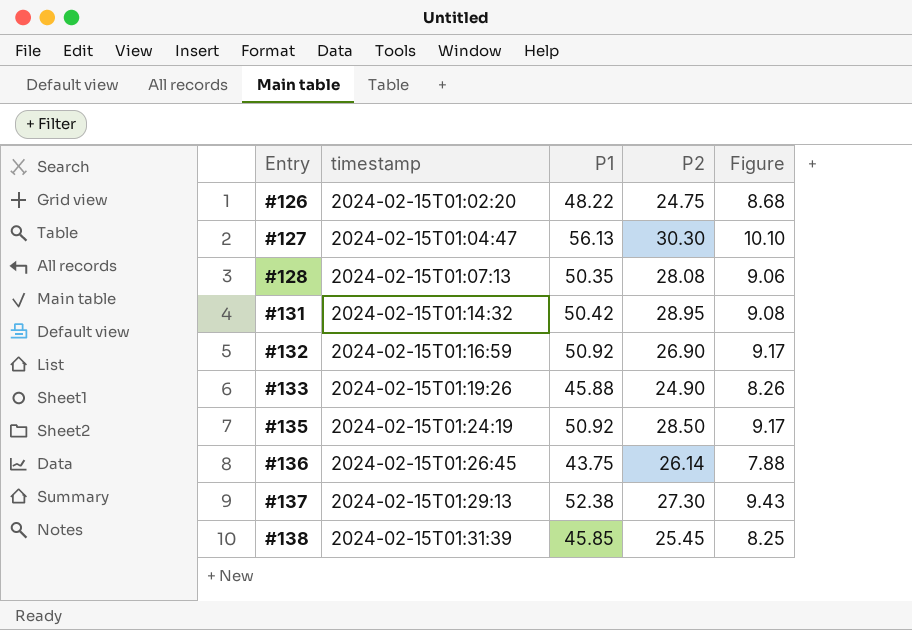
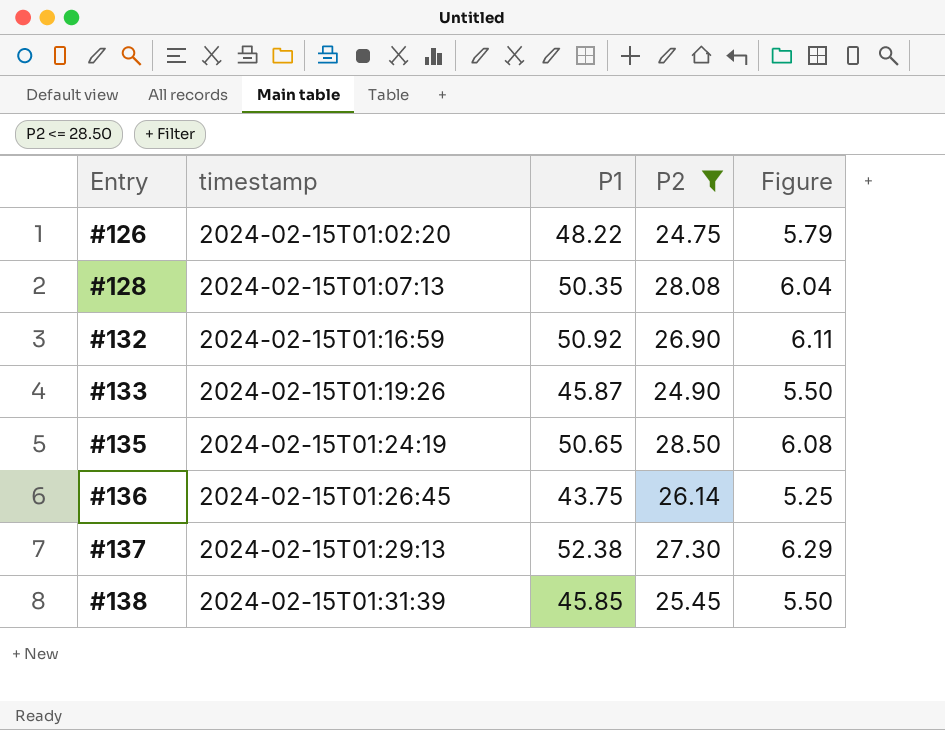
filter: none -> P2 <= 28.50
column Figure | formula: [P1] * 0.18 -> [P1] * 0.12
#133 | P1: 45.88 -> 45.87
#135 | P1: 50.92 -> 50.65

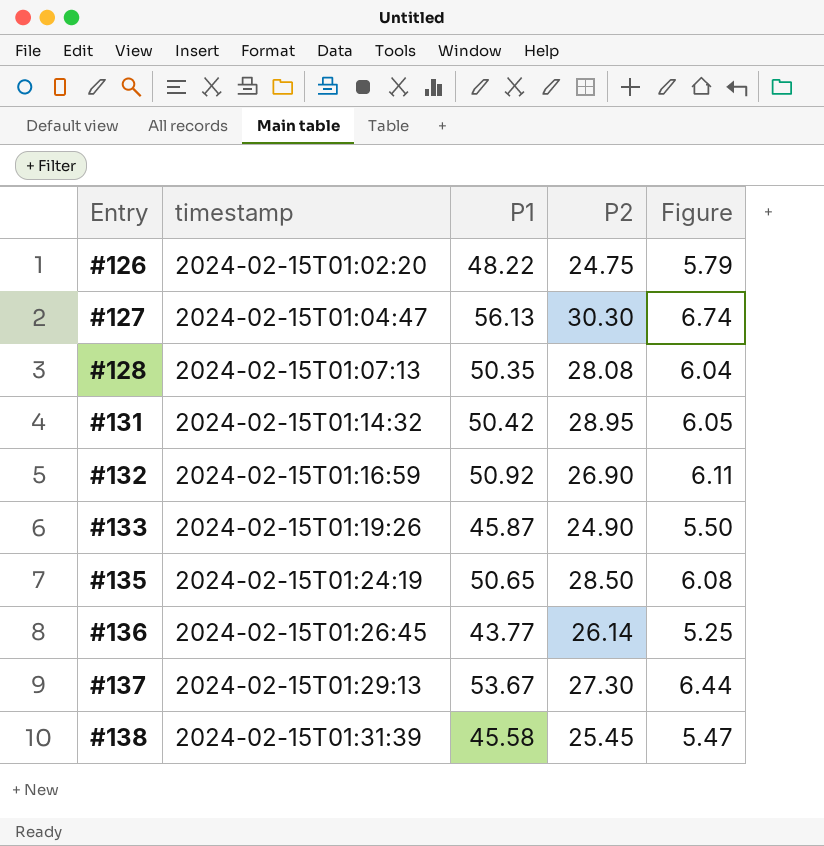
filter: P2 <= 28.50 -> none
#136 | P1: 43.75 -> 43.77
#137 | P1: 52.38 -> 53.67
#137 | Figure: 6.29 -> 6.44
#138 | P1: 45.85 -> 45.58
#138 | Figure: 5.50 -> 5.47

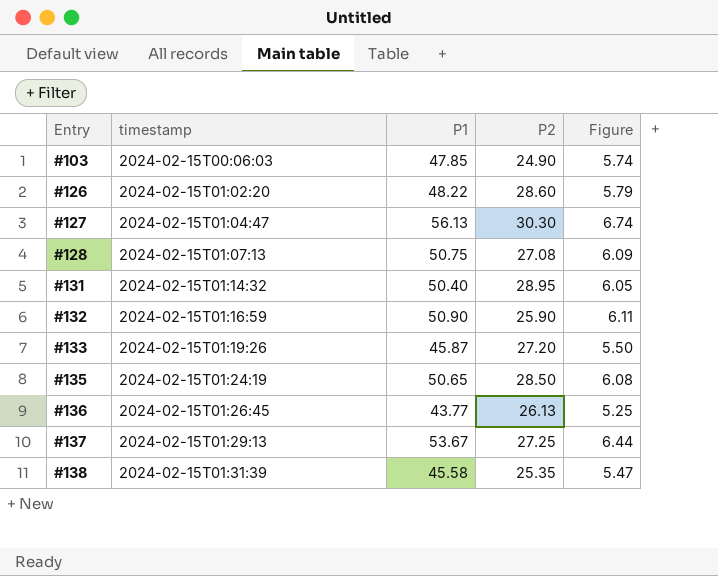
row #103: none -> 2024-02-15T00:06:03 | 47.85 | 24.90 | 5.74
#126 | P2: 24.75 -> 28.60
#128 | P1: 50.35 -> 50.75
#128 | P2: 28.08 -> 27.08
#128 | Figure: 6.04 -> 6.09
#131 | P1: 50.42 -> 50.40
#132 | P1: 50.92 -> 50.90
#132 | P2: 26.90 -> 25.90
#133 | P2: 24.90 -> 27.20
#136 | P2: 26.14 -> 26.13
#137 | P2: 27.30 -> 27.25
#138 | P2: 25.45 -> 25.35

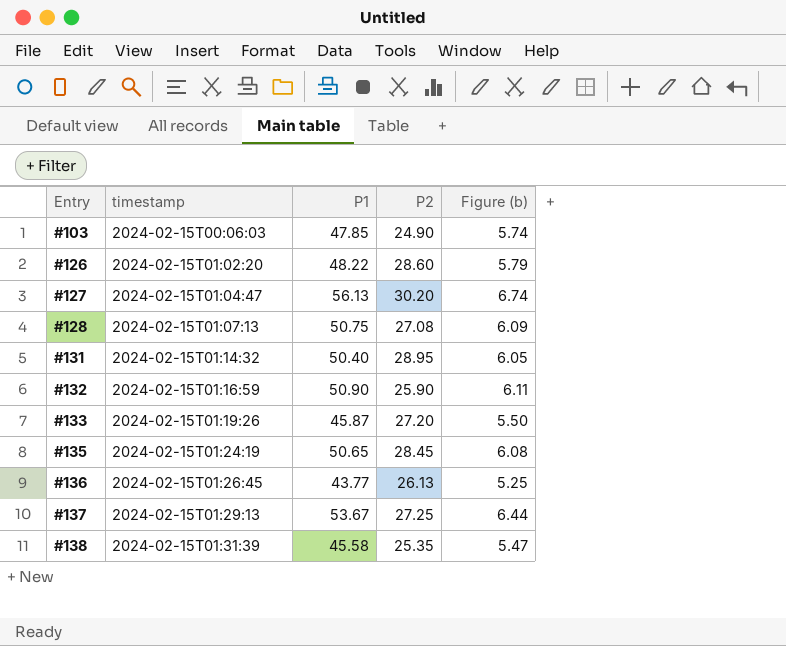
column name: Figure -> Figure (b)
#127 | P2: 30.30 -> 30.20
#135 | P2: 28.50 -> 28.45

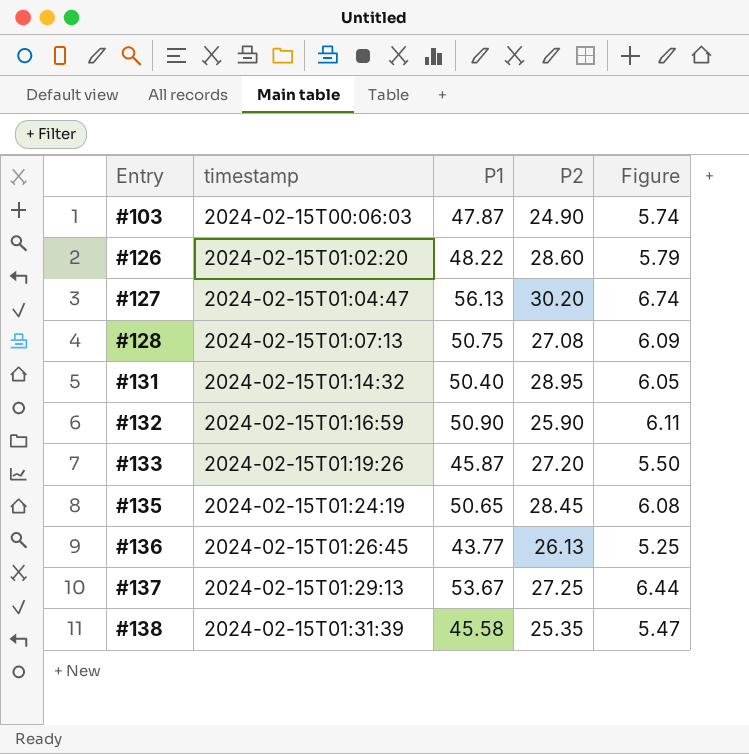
column name: Figure (b) -> Figure
#103 | P1: 47.85 -> 47.87

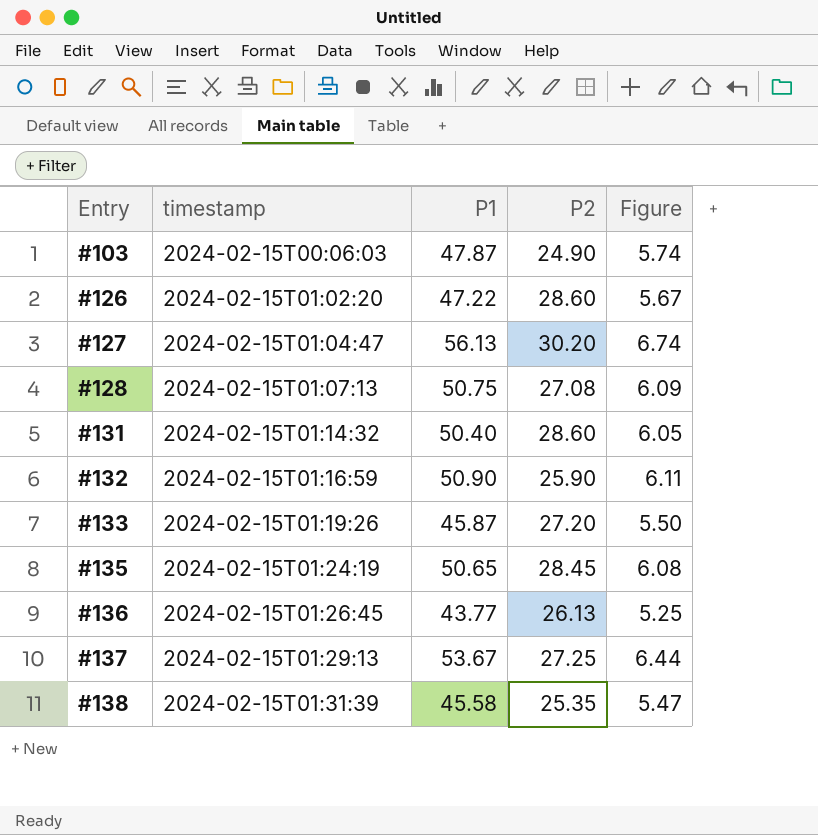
#126 | P1: 48.22 -> 47.22
#126 | Figure: 5.79 -> 5.67
#131 | P2: 28.95 -> 28.60

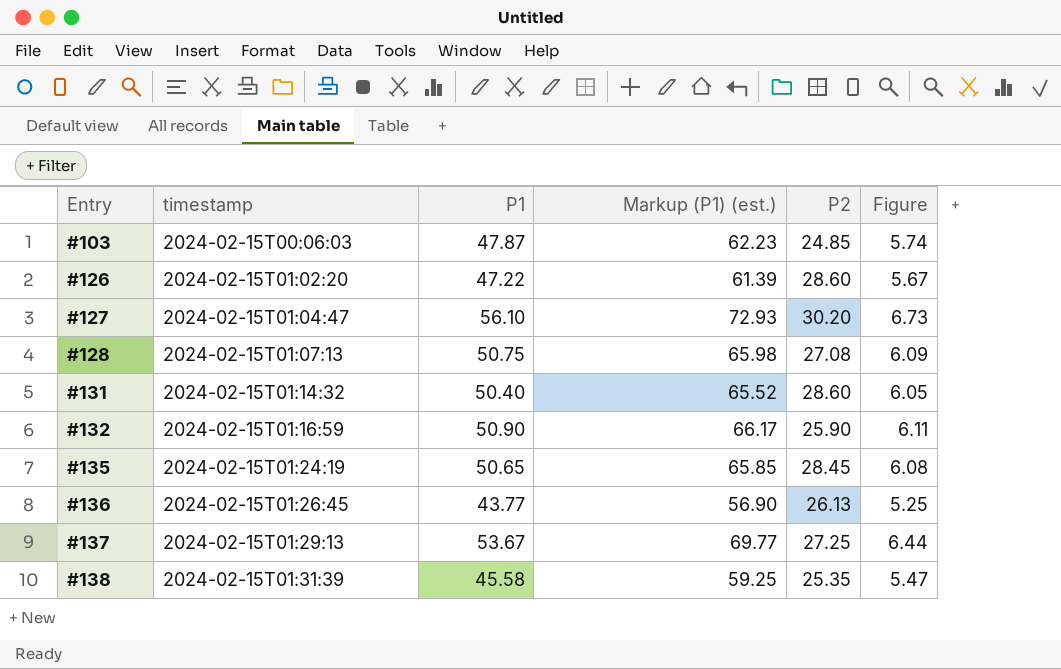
column Markup (P1) (est.) | formula: none -> [P1] * 1.3
row #133: 2024-02-15T01:19:26 | 45.87 | 27.20 | 5.50 -> none
#103 | P2: 24.90 -> 24.85
#127 | P1: 56.13 -> 56.10
#127 | Figure: 6.74 -> 6.73

